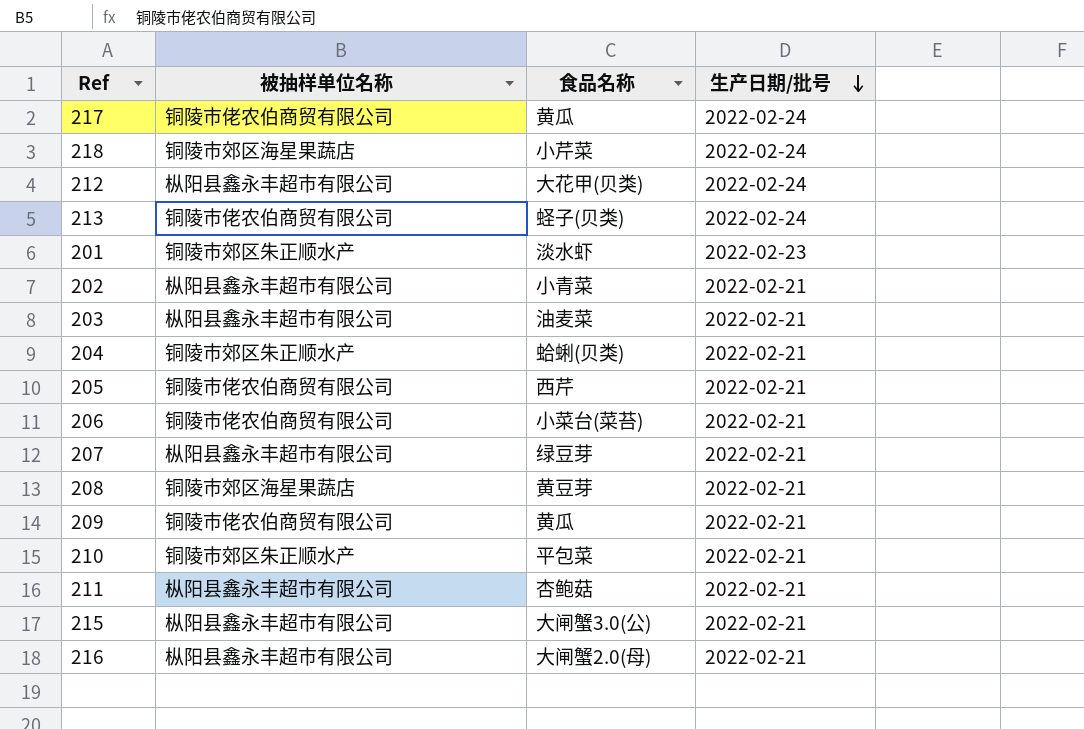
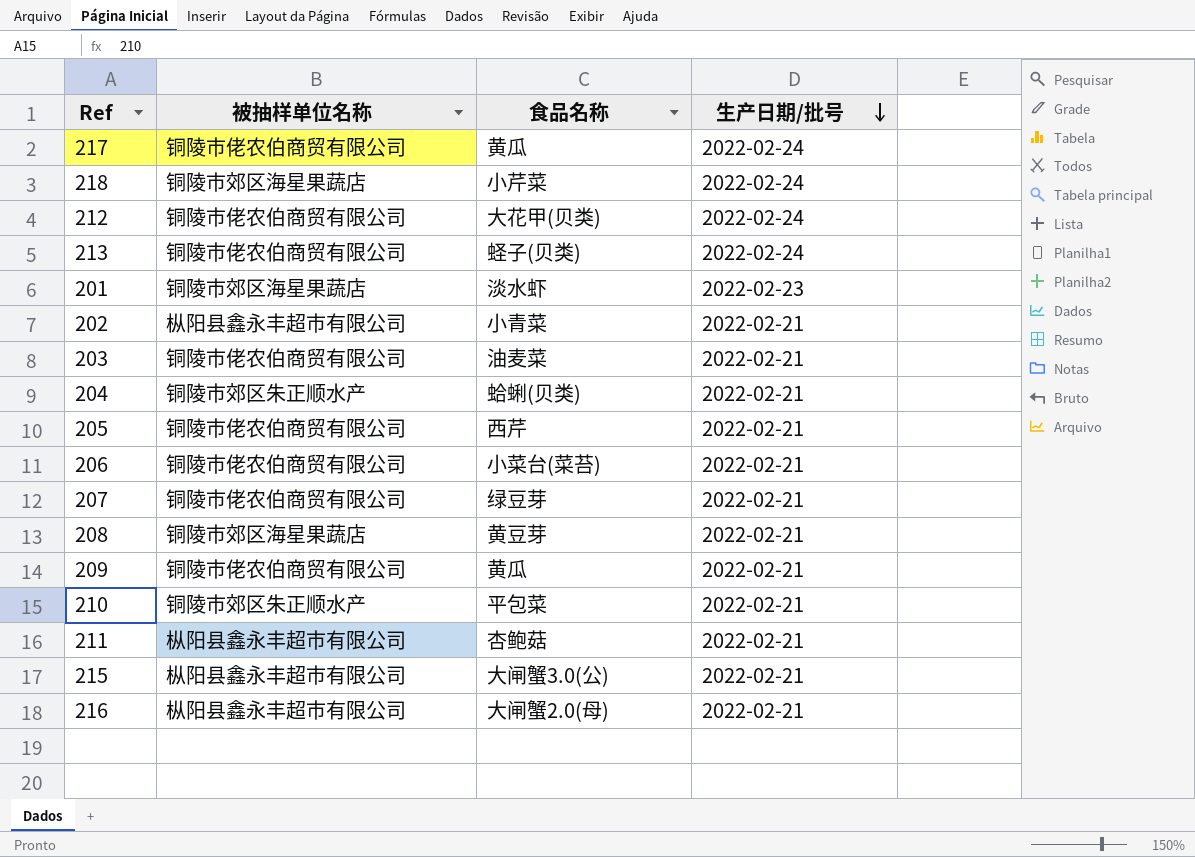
212 | 被抽样单位名称: 枞阳县鑫永丰超市有限公司 -> 铜陵市佬农伯商贸有限公司
201 | 被抽样单位名称: 铜陵市郊区朱正顺水产 -> 铜陵市郊区海星果蔬店
203 | 被抽样单位名称: 枞阳县鑫永丰超市有限公司 -> 铜陵市佬农伯商贸有限公司
207 | 被抽样单位名称: 枞阳县鑫永丰超市有限公司 -> 铜陵市佬农伯商贸有限公司

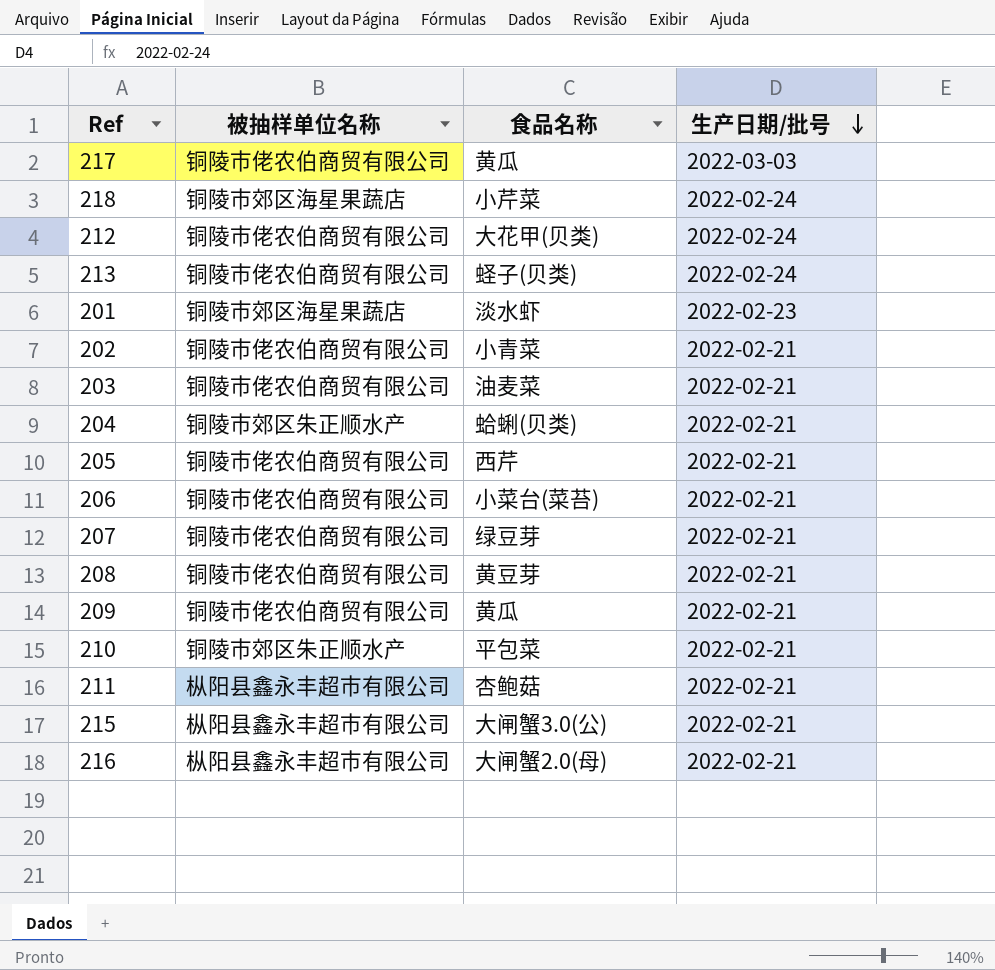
217 | 生产日期/批号: 2022-02-24 -> 2022-03-03
202 | 被抽样单位名称: 枞阳县鑫永丰超市有限公司 -> 铜陵市佬农伯商贸有限公司
208 | 被抽样单位名称: 铜陵市郊区海星果蔬店 -> 铜陵市佬农伯商贸有限公司

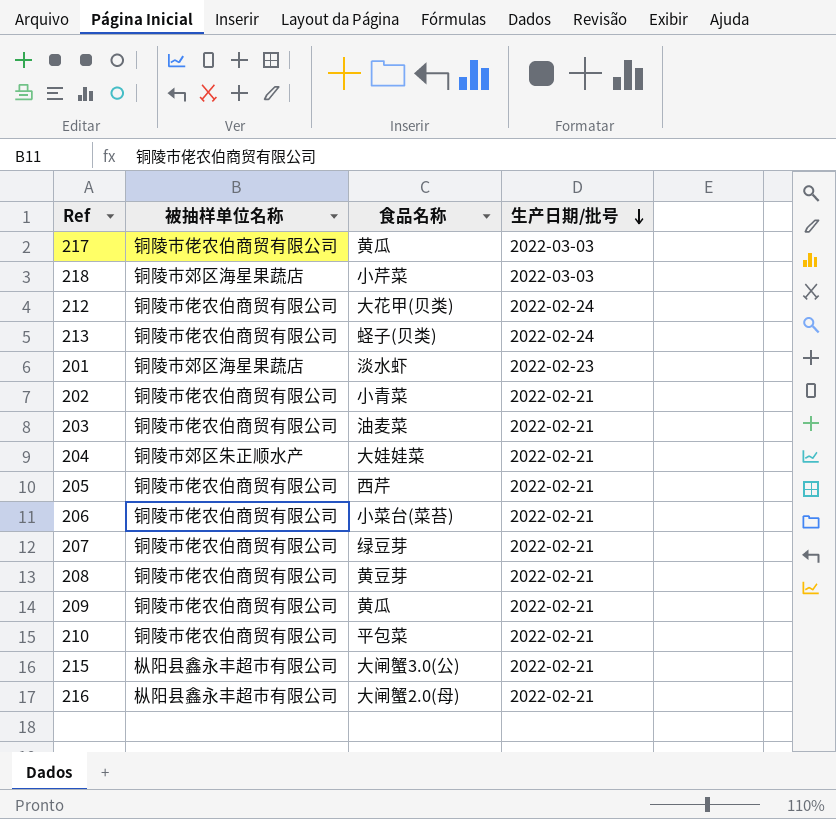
row 211: 枞阳县鑫永丰超市有限公司 | 杏鲍菇 | 2022-02-21 -> none
218 | 生产日期/批号: 2022-02-24 -> 2022-03-03
204 | 食品名称: 蛤蜊(贝类) -> 大娃娃菜
210 | 被抽样单位名称: 铜陵市郊区朱正顺水产 -> 铜陵市佬农伯商贸有限公司

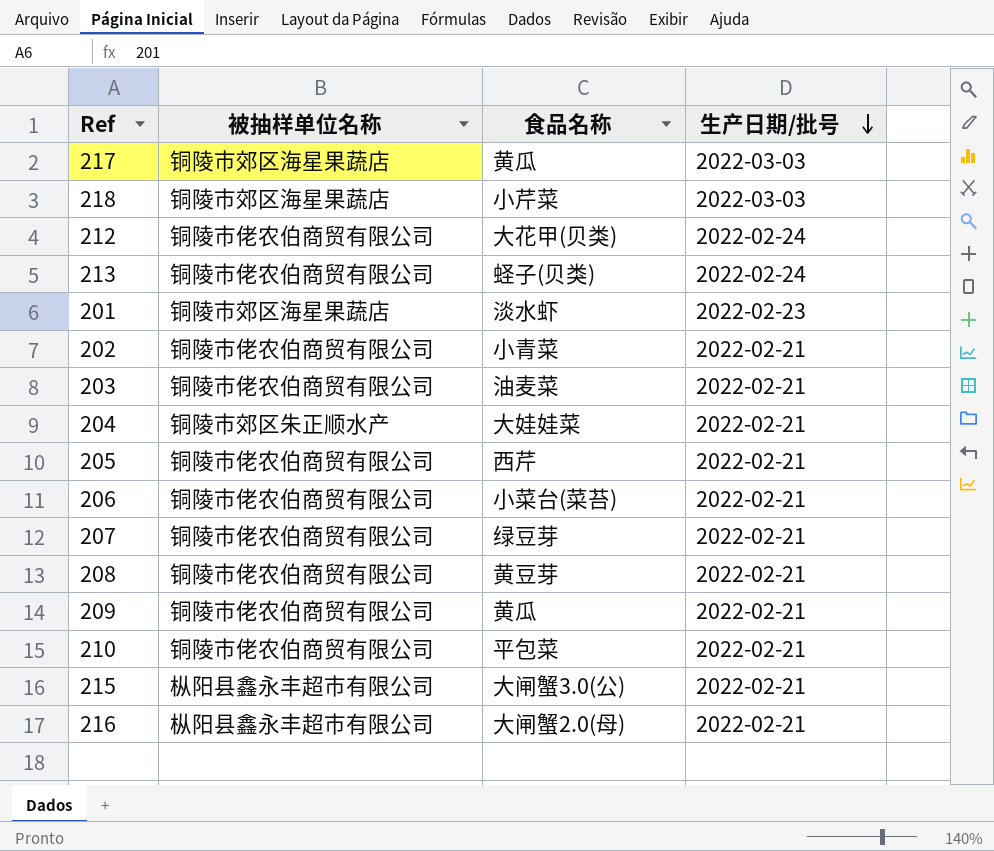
217 | 被抽样单位名称: 铜陵市佬农伯商贸有限公司 -> 铜陵市郊区海星果蔬店

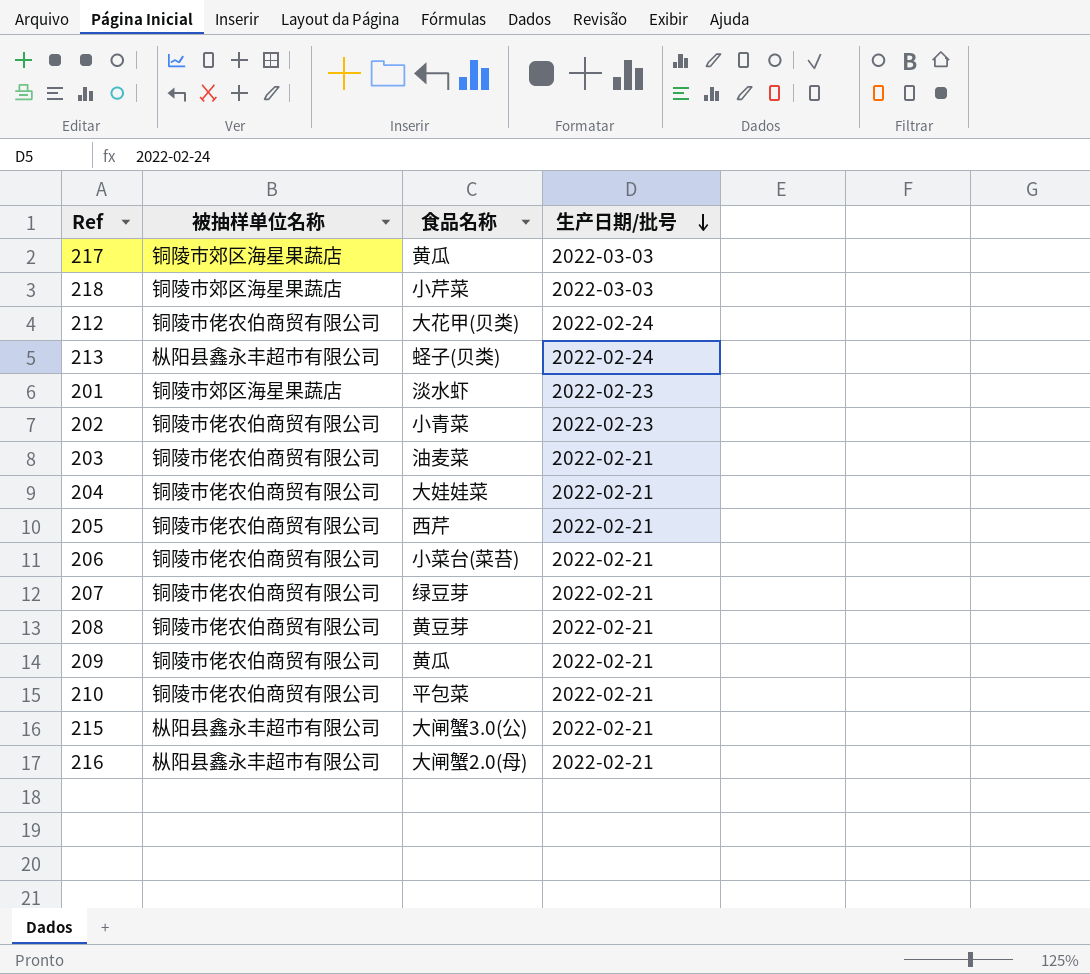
213 | 被抽样单位名称: 铜陵市佬农伯商贸有限公司 -> 枞阳县鑫永丰超市有限公司
202 | 生产日期/批号: 2022-02-21 -> 2022-02-23
204 | 被抽样单位名称: 铜陵市郊区朱正顺水产 -> 铜陵市佬农伯商贸有限公司

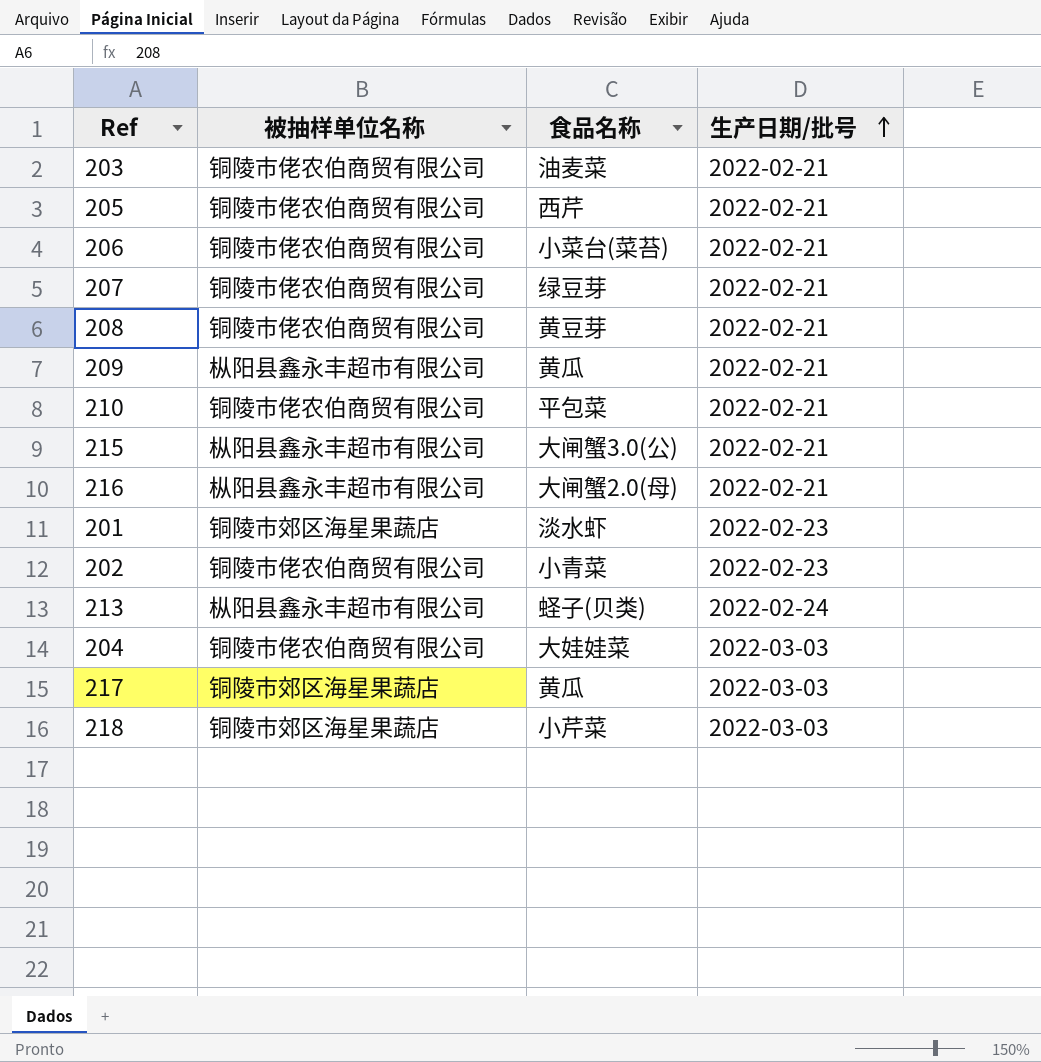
row order: 生产日期/批号 descending -> 生产日期/批号 ascending
row 212: 铜陵市佬农伯商贸有限公司 | 大花甲(贝类) | 2022-02-24 -> none
209 | 被抽样单位名称: 铜陵市佬农伯商贸有限公司 -> 枞阳县鑫永丰超市有限公司
204 | 生产日期/批号: 2022-02-21 -> 2022-03-03

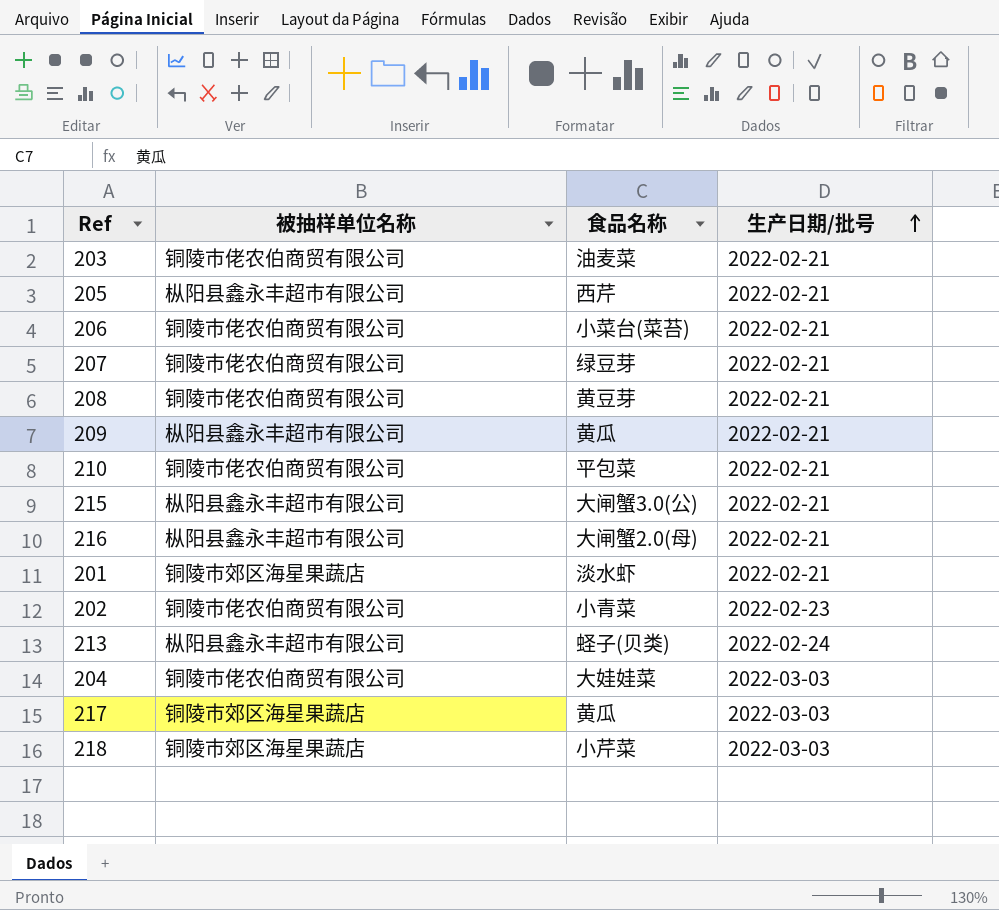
205 | 被抽样单位名称: 铜陵市佬农伯商贸有限公司 -> 枞阳县鑫永丰超市有限公司
201 | 生产日期/批号: 2022-02-23 -> 2022-02-21

